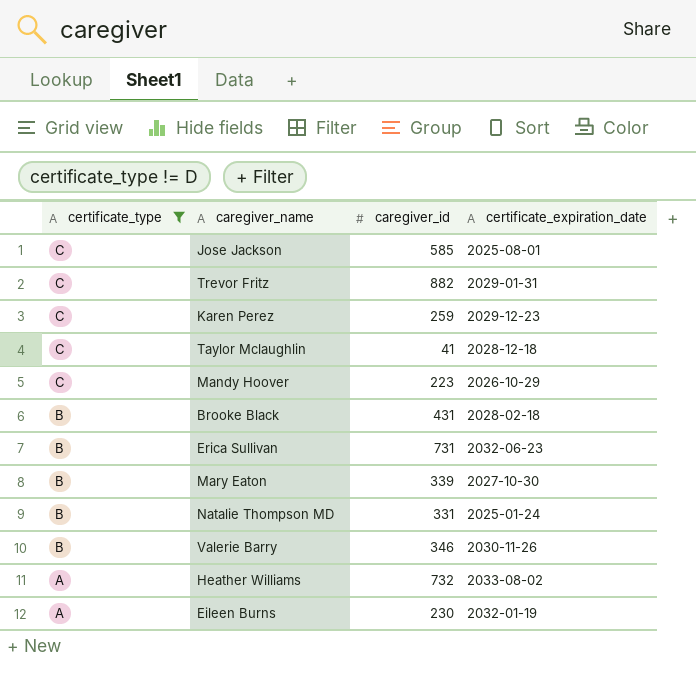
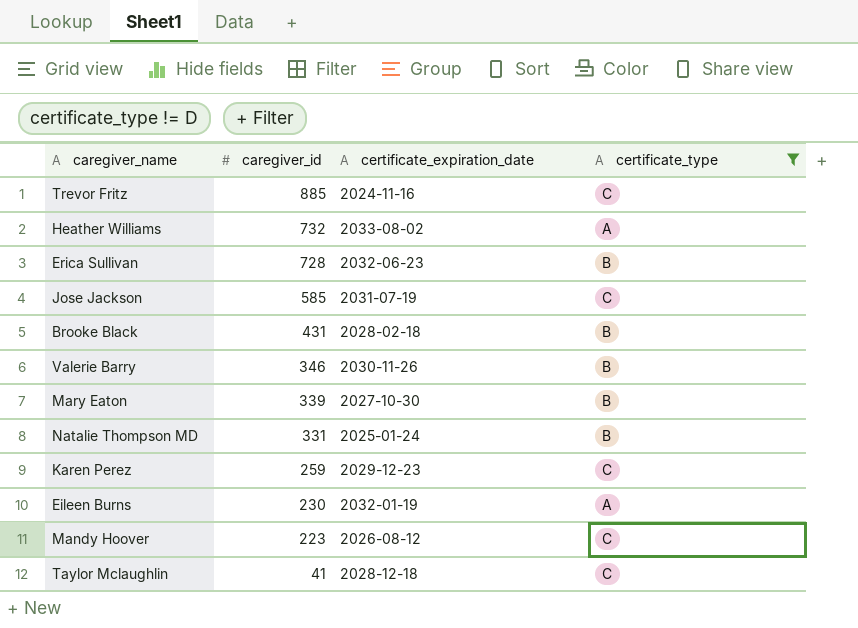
row order: certificate_type descending -> caregiver_id descending
column certificate_type | position: 1 -> 4
Trevor Fritz | caregiver_id: 882 -> 885
Trevor Fritz | certificate_expiration_date: 2029-01-31 -> 2024-11-16
Erica Sullivan | caregiver_id: 731 -> 728
Jose Jackson | certificate_expiration_date: 2025-08-01 -> 2031-07-19
Mandy Hoover | certificate_expiration_date: 2026-10-29 -> 2026-08-12

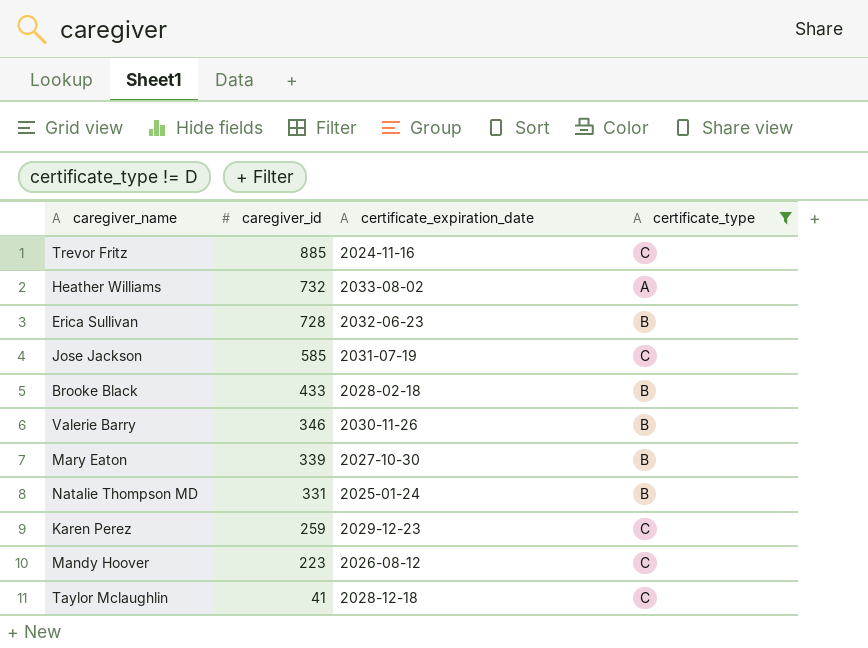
row Eileen Burns: 230 | 2032-01-19 | A -> none
Brooke Black | caregiver_id: 431 -> 433

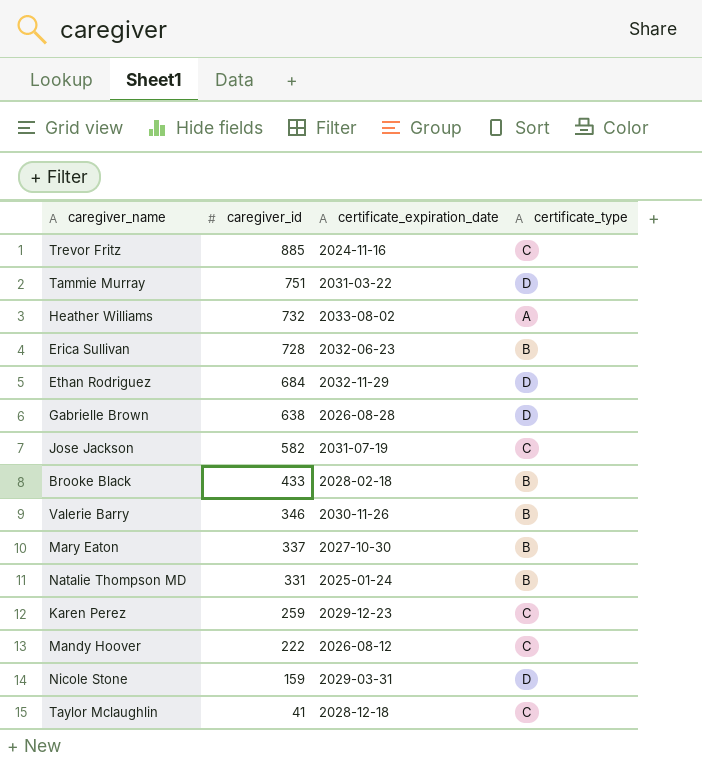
filter: certificate_type != D -> none
Jose Jackson | caregiver_id: 585 -> 582
Mary Eaton | caregiver_id: 339 -> 337
Mandy Hoover | caregiver_id: 223 -> 222

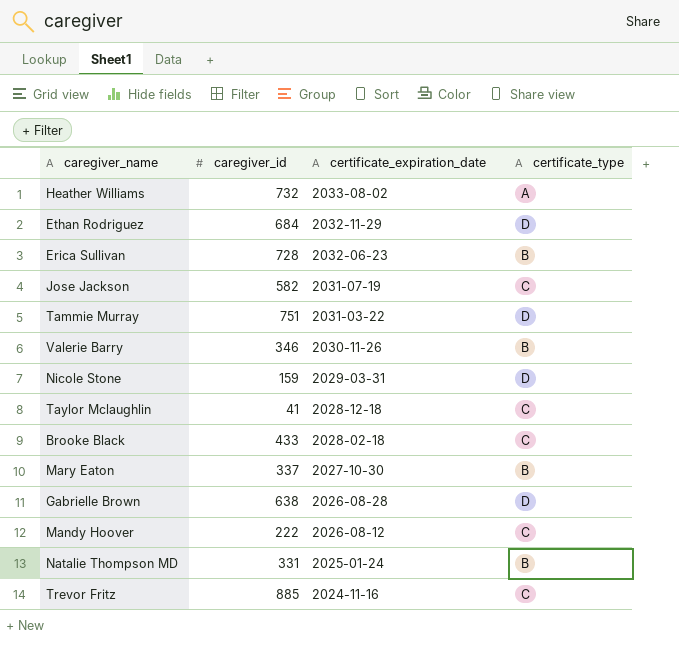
row order: caregiver_id descending -> certificate_expiration_date descending
row Karen Perez: 259 | 2029-12-23 | C -> none
Brooke Black | certificate_type: B -> C

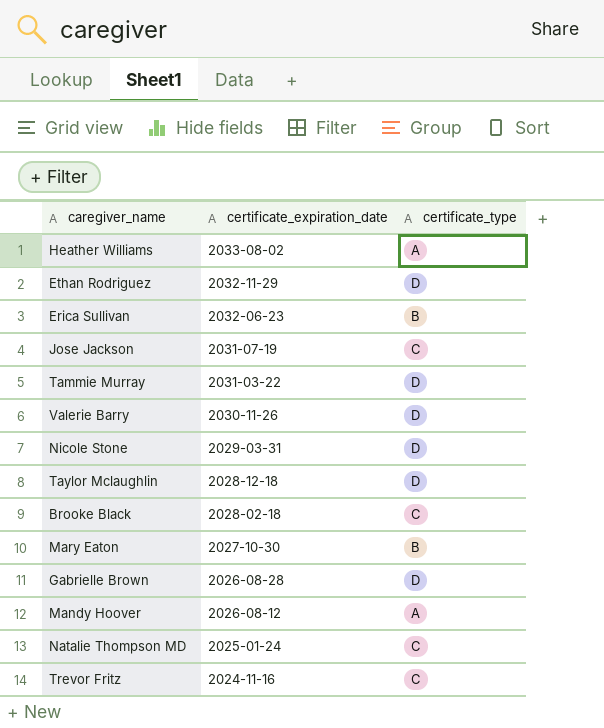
column caregiver_id | position: 2 -> none
Valerie Barry | certificate_type: B -> D
Taylor Mclaughlin | certificate_type: C -> D
Mandy Hoover | certificate_type: C -> A
Natalie Thompson MD | certificate_type: B -> C

